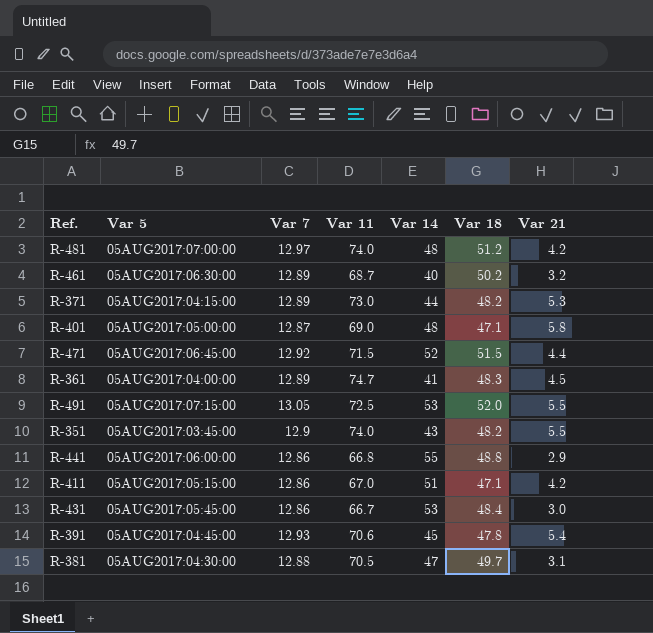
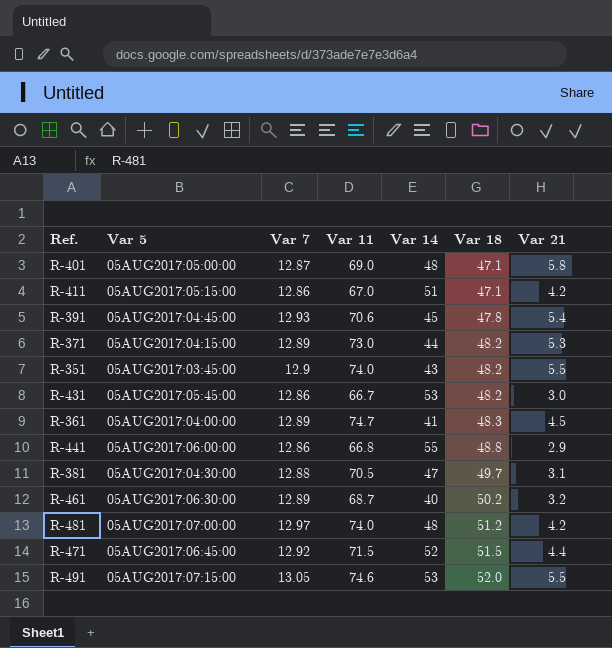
row order: none -> Var 18 ascending
R-431 | Var 18: 48.4 -> 48.2
R-491 | Var 11: 72.5 -> 74.6

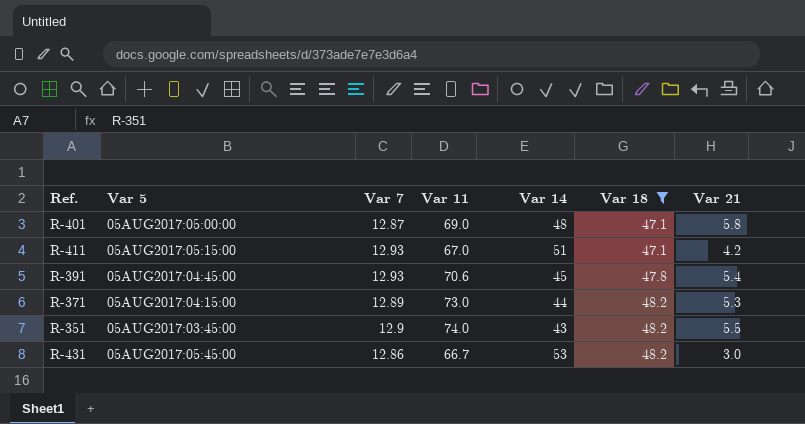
filter: none -> Var 18 <= 48.2
R-411 | Var 7: 12.86 -> 12.93

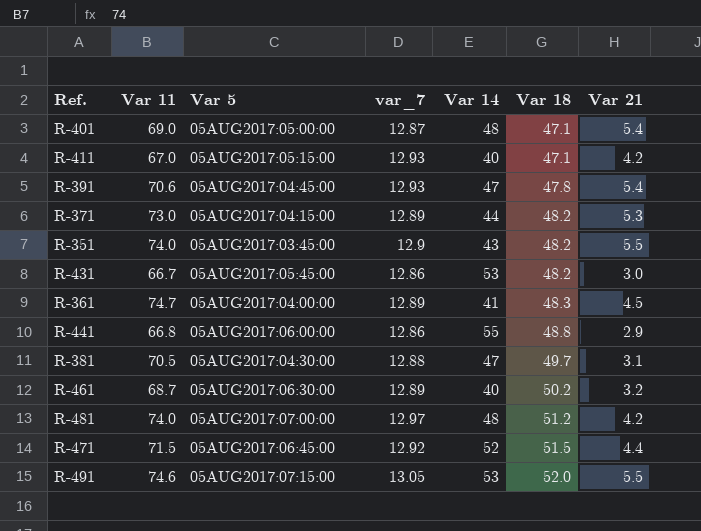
filter: Var 18 <= 48.2 -> none
column Var 11 | position: 4 -> 2
column name: Var 7 -> var_7
R-401 | Var 21: 5.8 -> 5.4
R-411 | Var 14: 51 -> 40
R-391 | Var 14: 45 -> 47

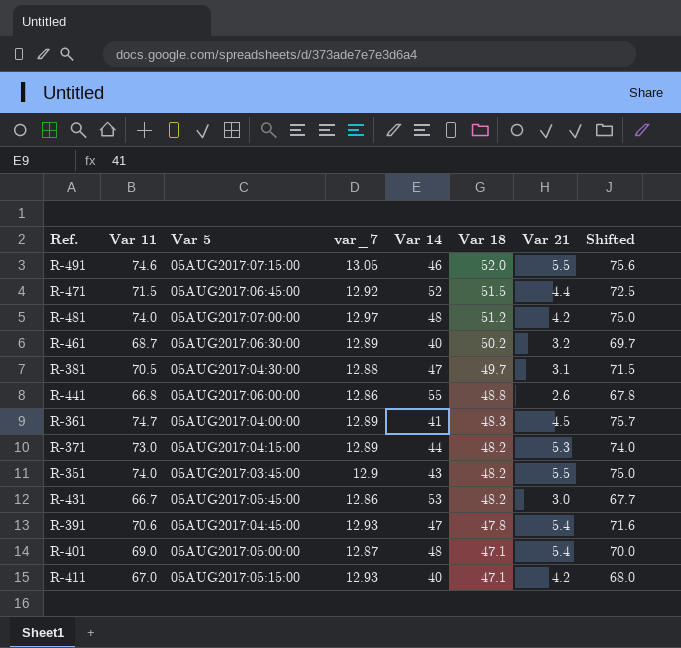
row order: Var 18 ascending -> Var 18 descending
column Shifted | formula: none -> [Var 11] + 1
R-491 | Var 14: 53 -> 46
R-441 | Var 21: 2.9 -> 2.6

